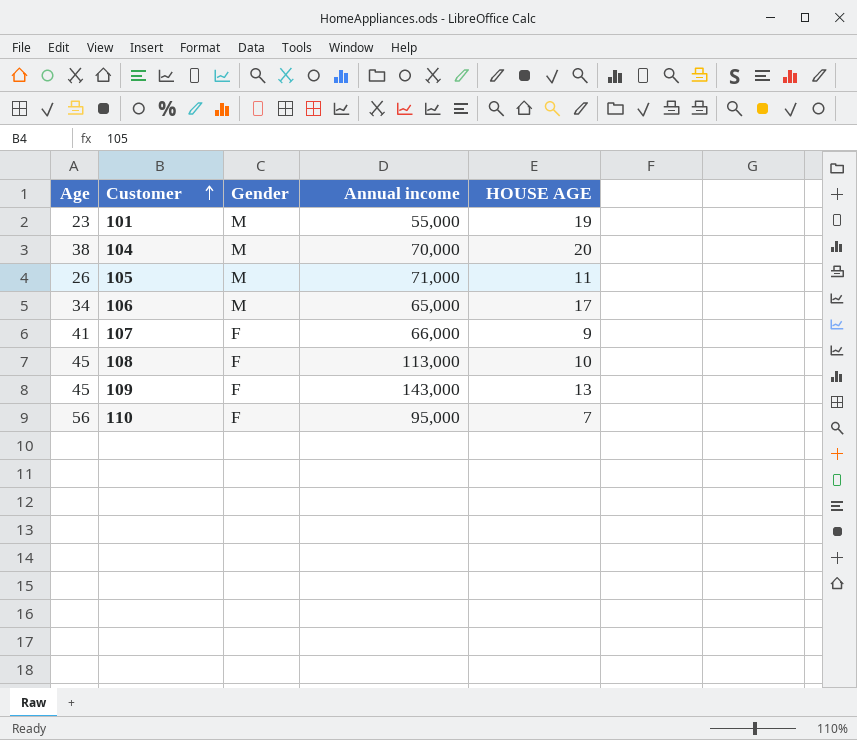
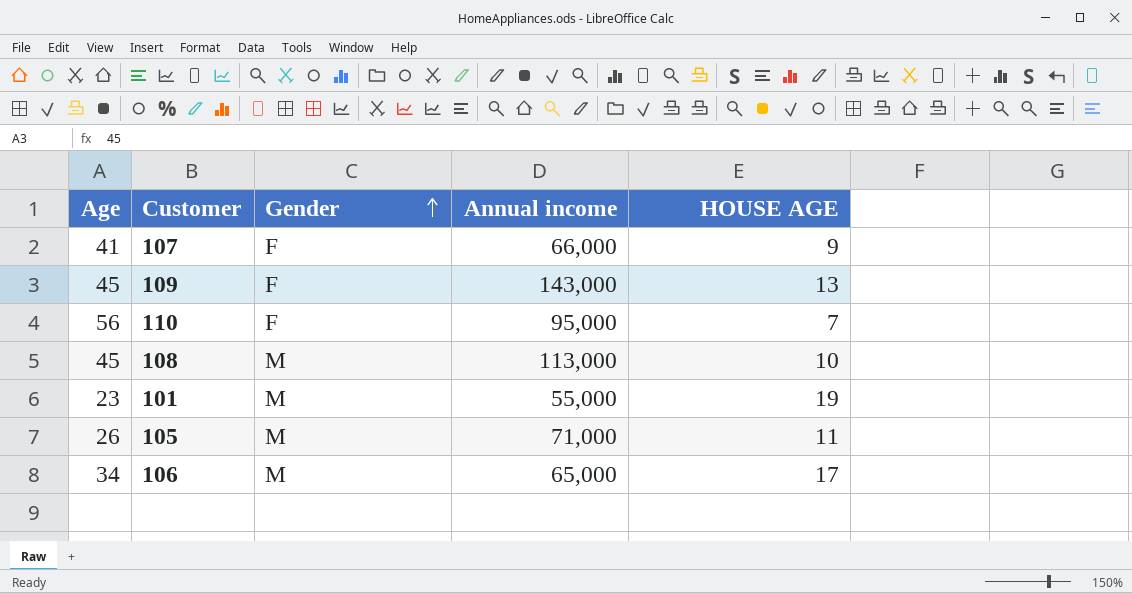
row order: Customer ascending -> Gender ascending
row 104: 38 | M | 70,000 | 20 -> none
108 | Gender: F -> M

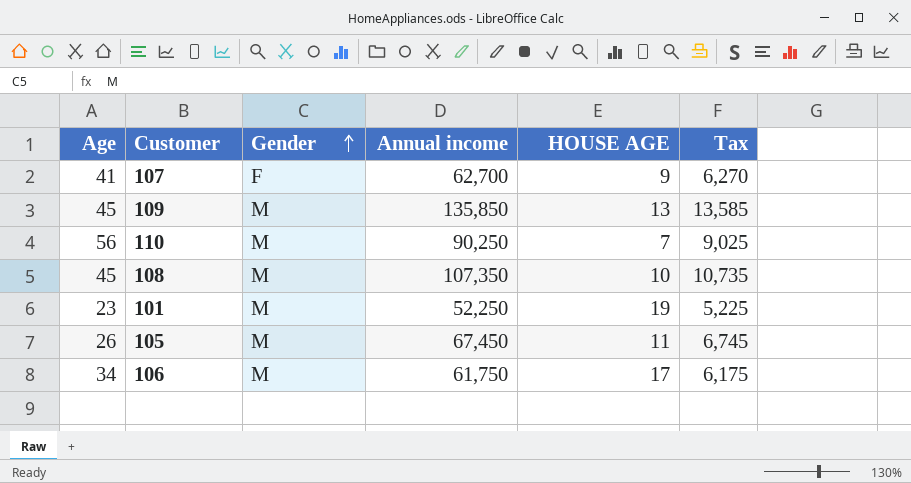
column Tax | formula: none -> [Annual income] * 0.1
107 | Annual income: 66,000 -> 62,700
109 | Gender: F -> M
109 | Annual income: 143,000 -> 135,850
110 | Gender: F -> M
110 | Annual income: 95,000 -> 90,250
108 | Annual income: 113,000 -> 107,350
101 | Annual income: 55,000 -> 52,250
105 | Annual income: 71,000 -> 67,450
106 | Annual income: 65,000 -> 61,750

